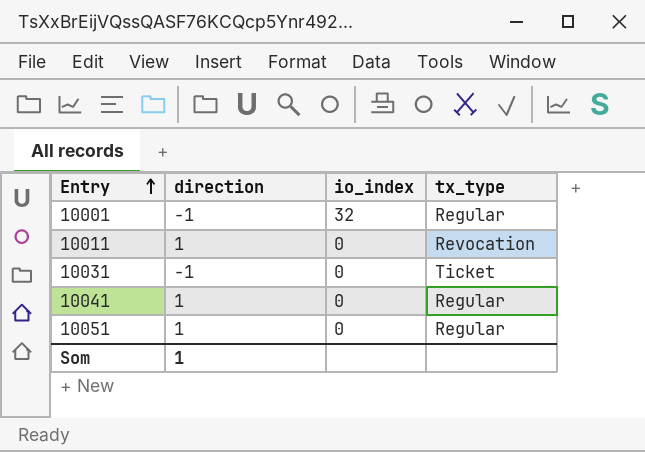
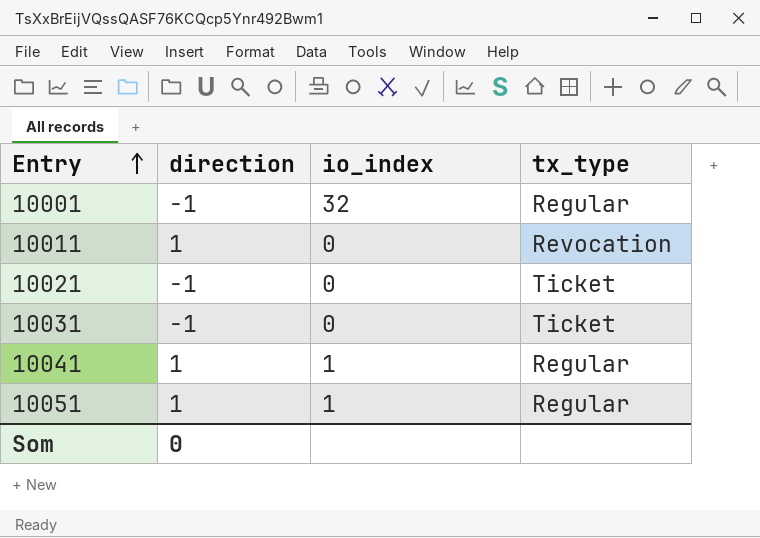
row 10021: none -> -1 | 0 | Ticket
10041 | io_index: 0 -> 1
10051 | io_index: 0 -> 1
Som | direction: 1 -> 0

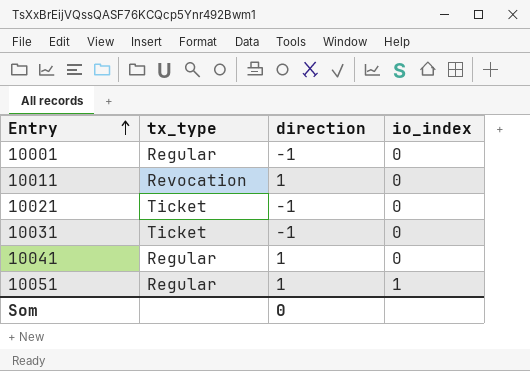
column tx_type | position: 4 -> 2
10001 | io_index: 32 -> 0
10041 | io_index: 1 -> 0

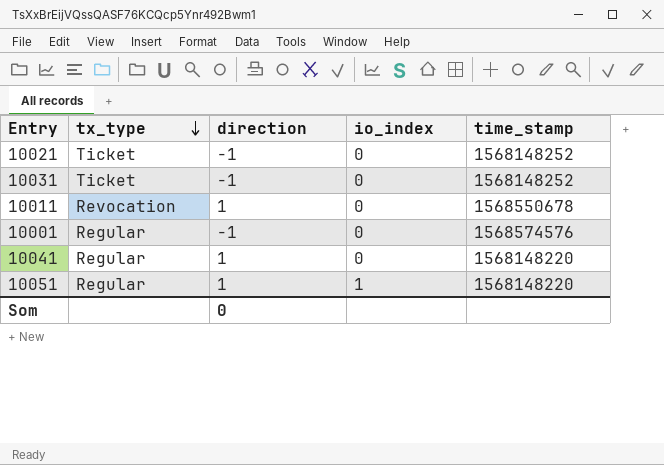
row order: Entry ascending -> tx_type descending
column time_stamp | position: none -> 5

